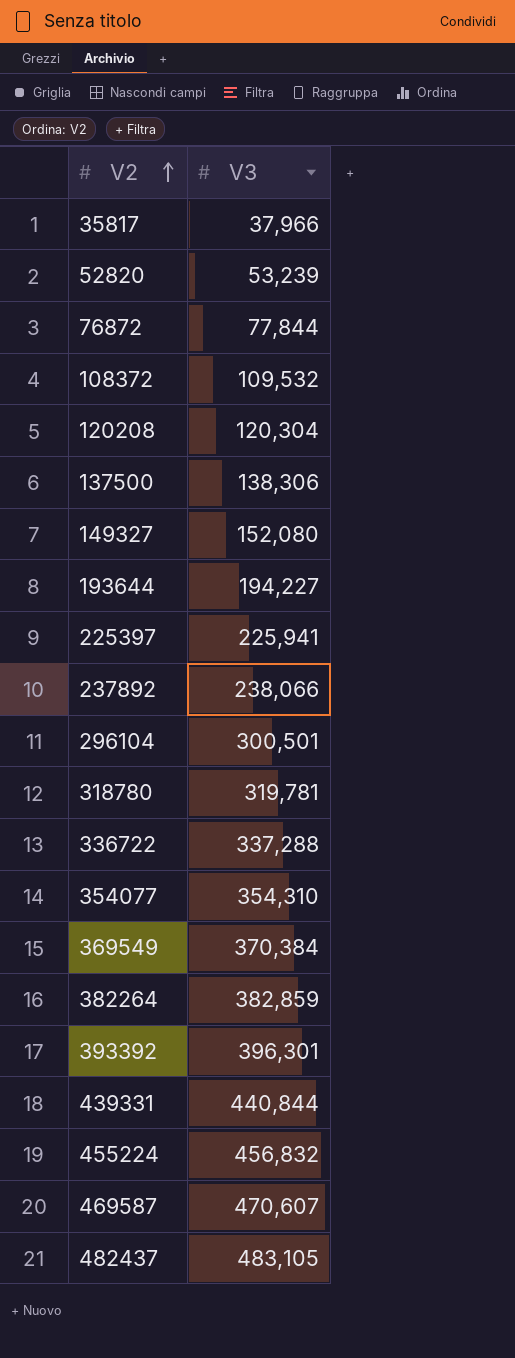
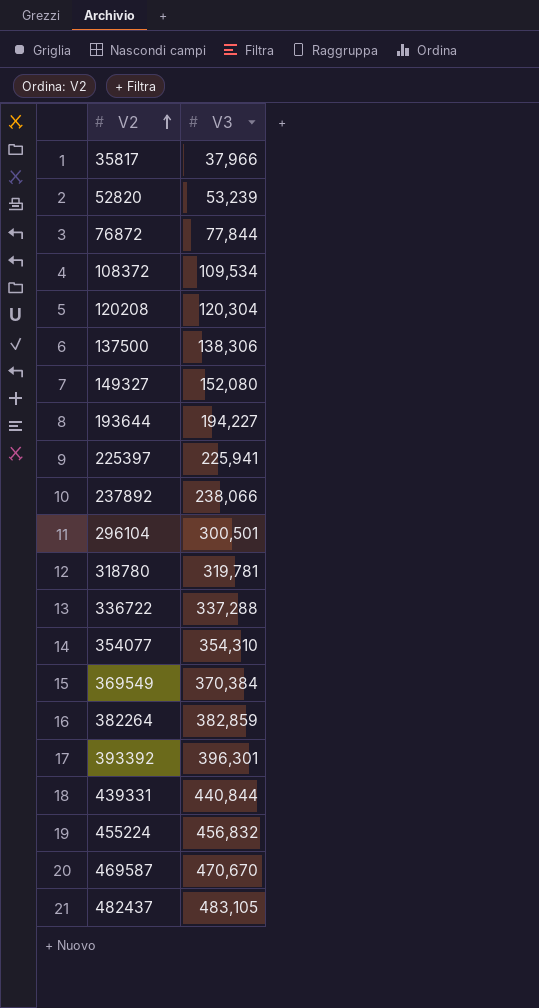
108372 | V3: 109,532 -> 109,534
469587 | V3: 470,607 -> 470,670

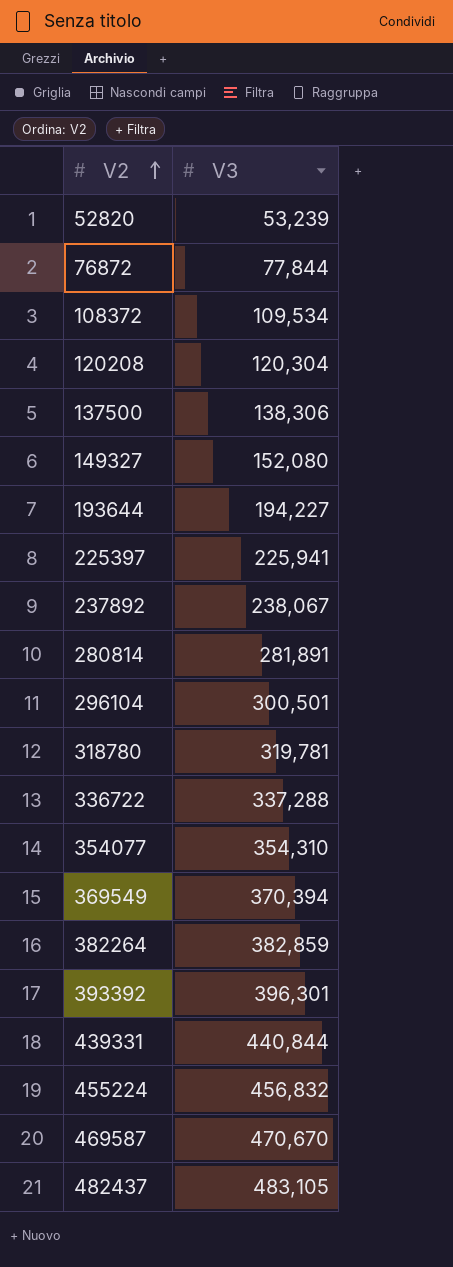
row 35817: 37,966 -> none
237892 | V3: 238,066 -> 238,067
row 280814: none -> 281,891
369549 | V3: 370,384 -> 370,394

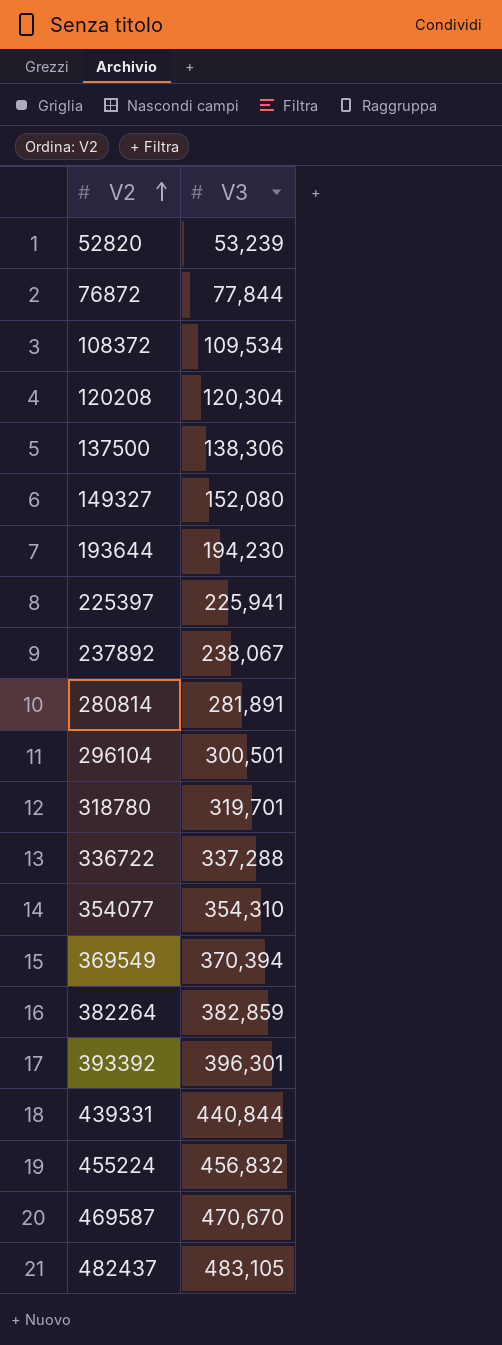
193644 | V3: 194,227 -> 194,230
318780 | V3: 319,781 -> 319,701

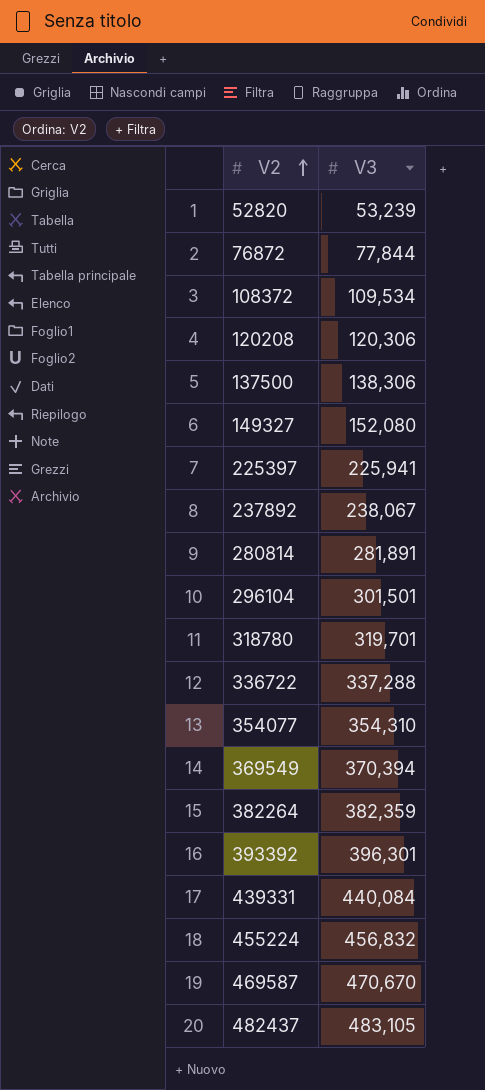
row 193644: 194,230 -> none
120208 | V3: 120,304 -> 120,306
296104 | V3: 300,501 -> 301,501
382264 | V3: 382,859 -> 382,359
439331 | V3: 440,844 -> 440,084

